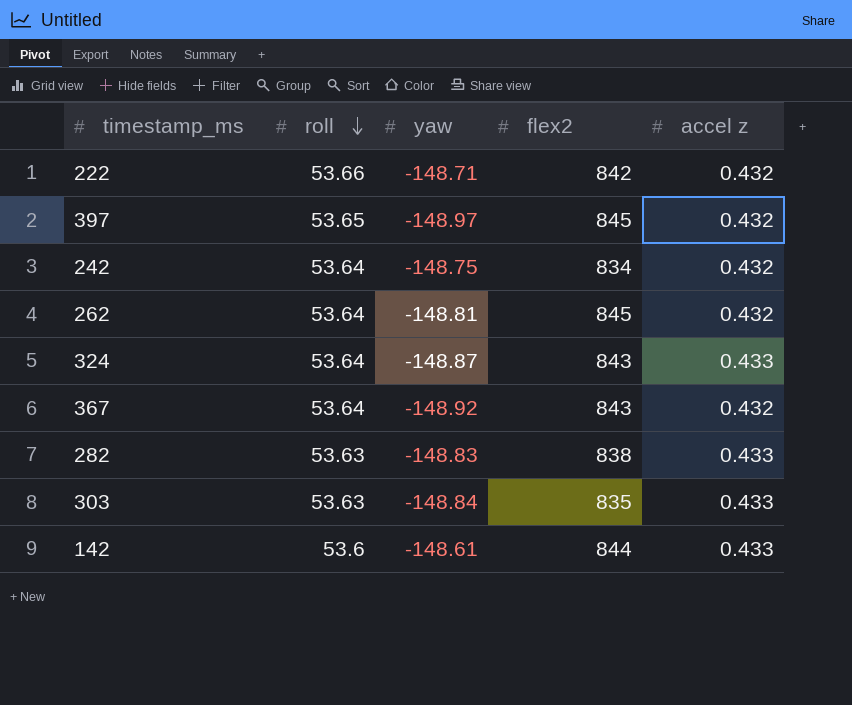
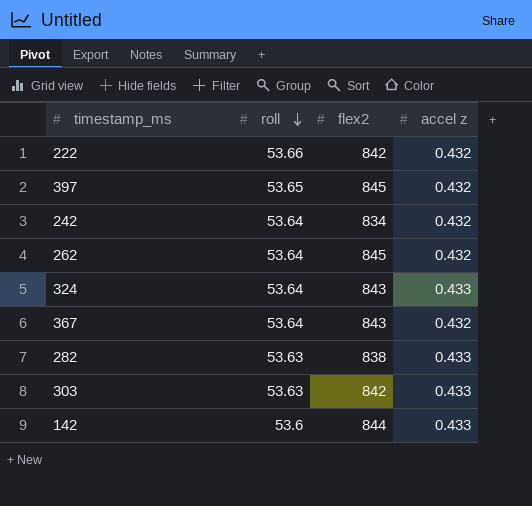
column yaw | position: 3 -> none
303 | flex2: 835 -> 842

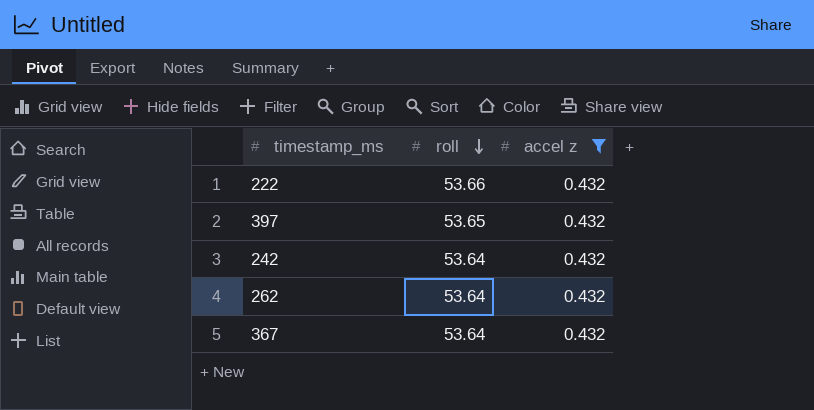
filter: none -> accel z = 0.432
column flex2 | position: 3 -> none

